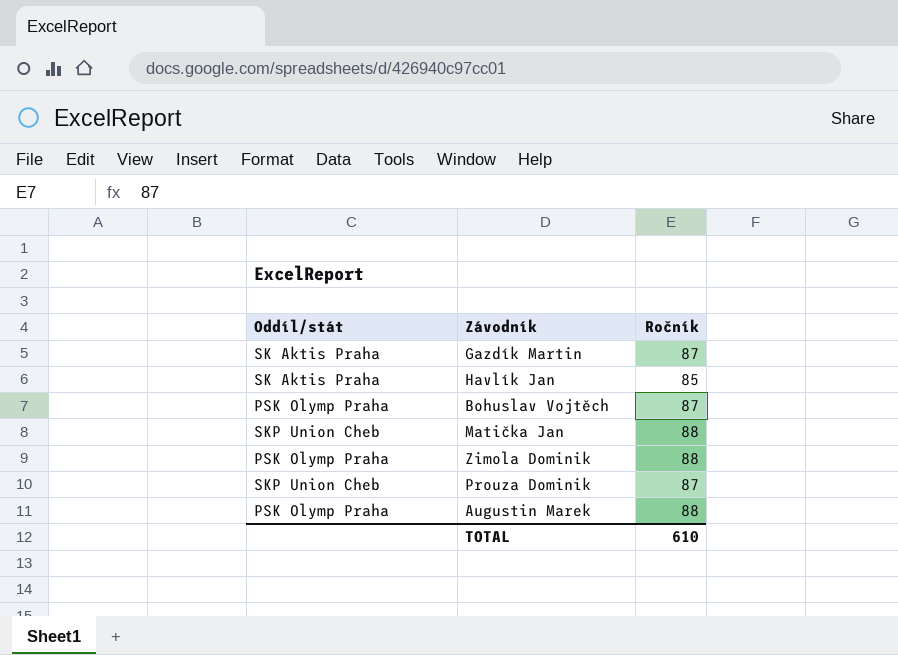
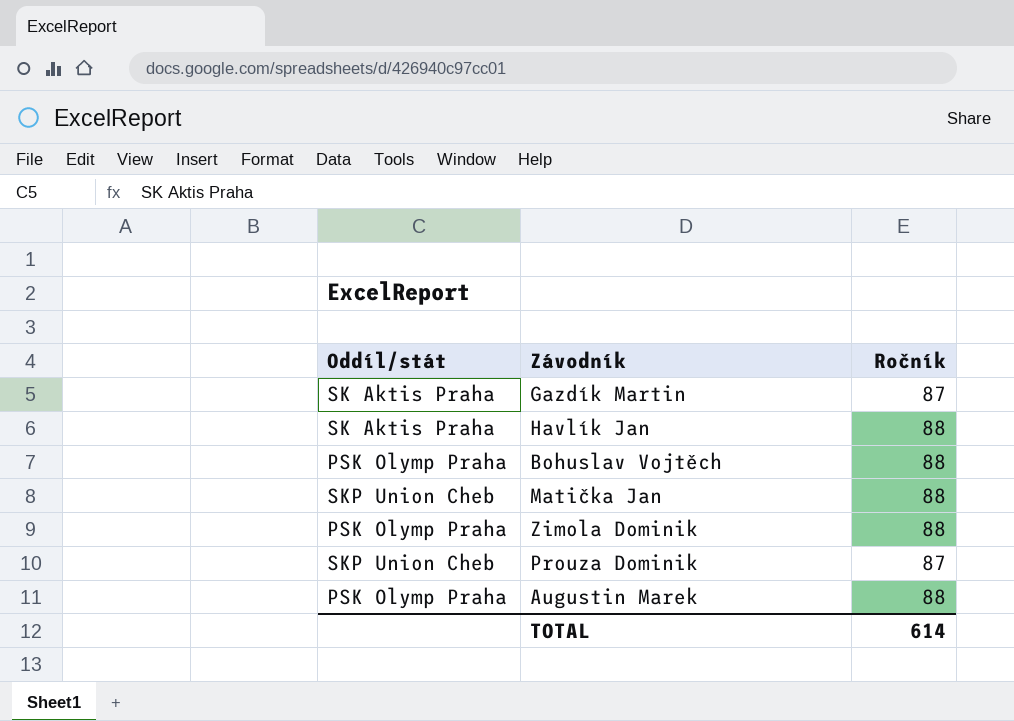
Havlík Jan | Ročník: 85 -> 88
Bohuslav Vojtěch | Ročník: 87 -> 88
TOTAL | Ročník: 610 -> 614

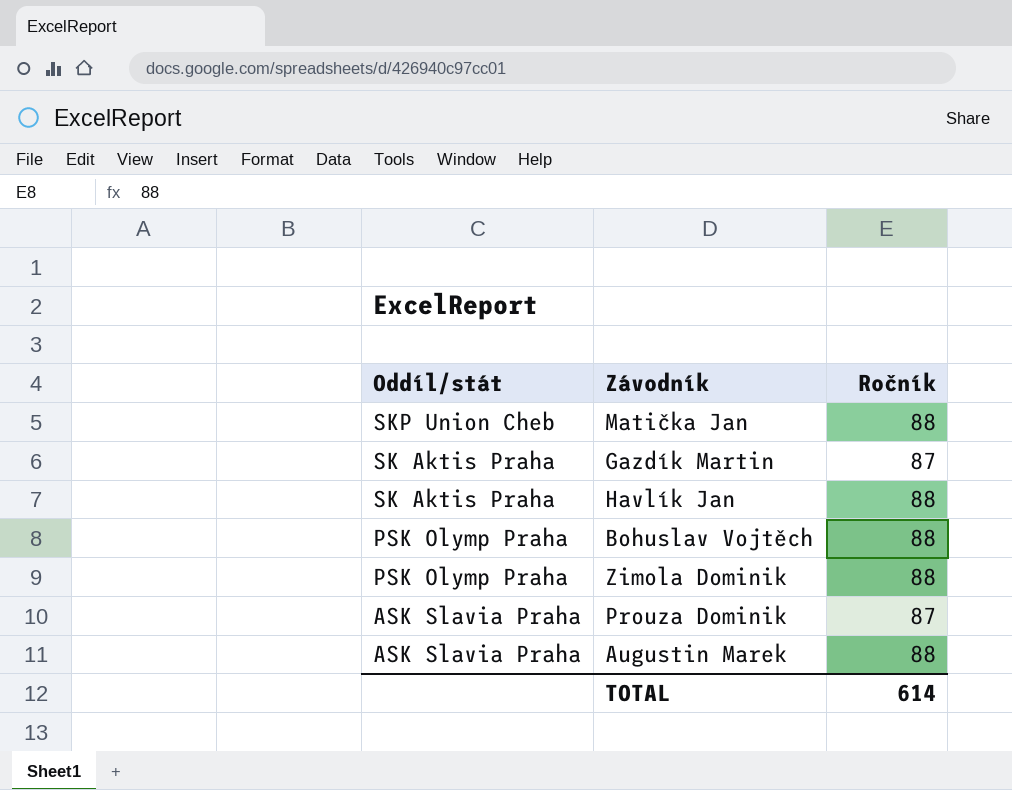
row order: none -> Oddíl/stát descending
Prouza Dominik | Oddíl/stát: SKP Union Cheb -> ASK Slavia Praha
Augustin Marek | Oddíl/stát: PSK Olymp Praha -> ASK Slavia Praha

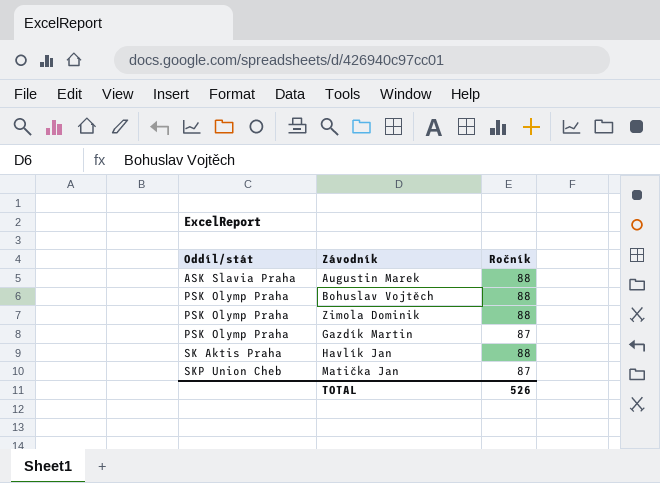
row order: Oddíl/stát descending -> Oddíl/stát ascending
row Prouza Dominik: ASK Slavia Praha | 87 -> none
Gazdík Martin | Oddíl/stát: SK Aktis Praha -> PSK Olymp Praha
Matička Jan | Ročník: 88 -> 87
TOTAL | Ročník: 614 -> 526

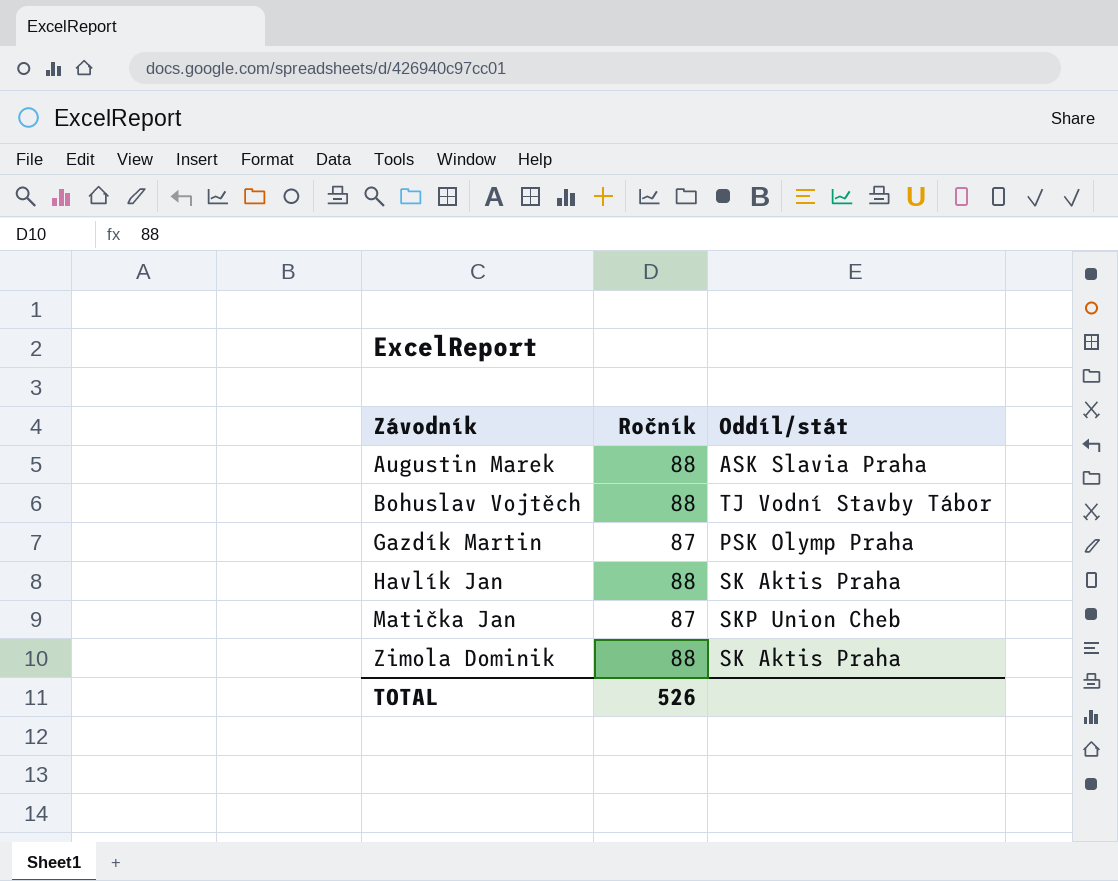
row order: Oddíl/stát ascending -> Závodník ascending
column Oddíl/stát | position: 1 -> 3
Bohuslav Vojtěch | Oddíl/stát: PSK Olymp Praha -> TJ Vodní Stavby Tábor
Zimola Dominik | Oddíl/stát: PSK Olymp Praha -> SK Aktis Praha

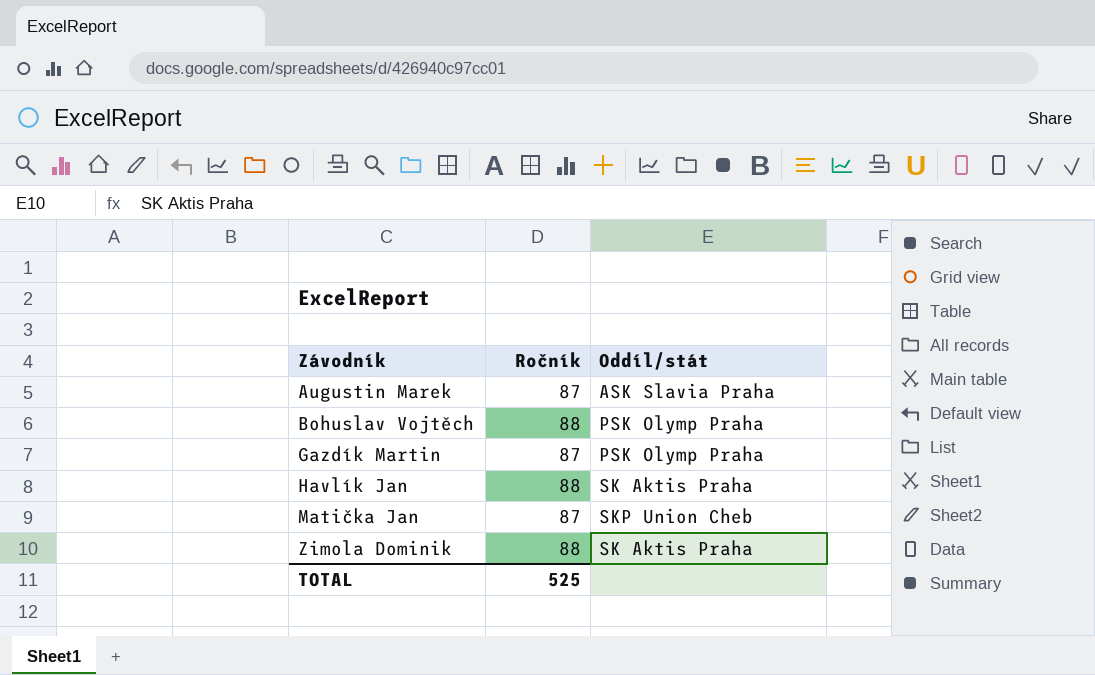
Augustin Marek | Ročník: 88 -> 87
Bohuslav Vojtěch | Oddíl/stát: TJ Vodní Stavby Tábor -> PSK Olymp Praha
TOTAL | Ročník: 526 -> 525

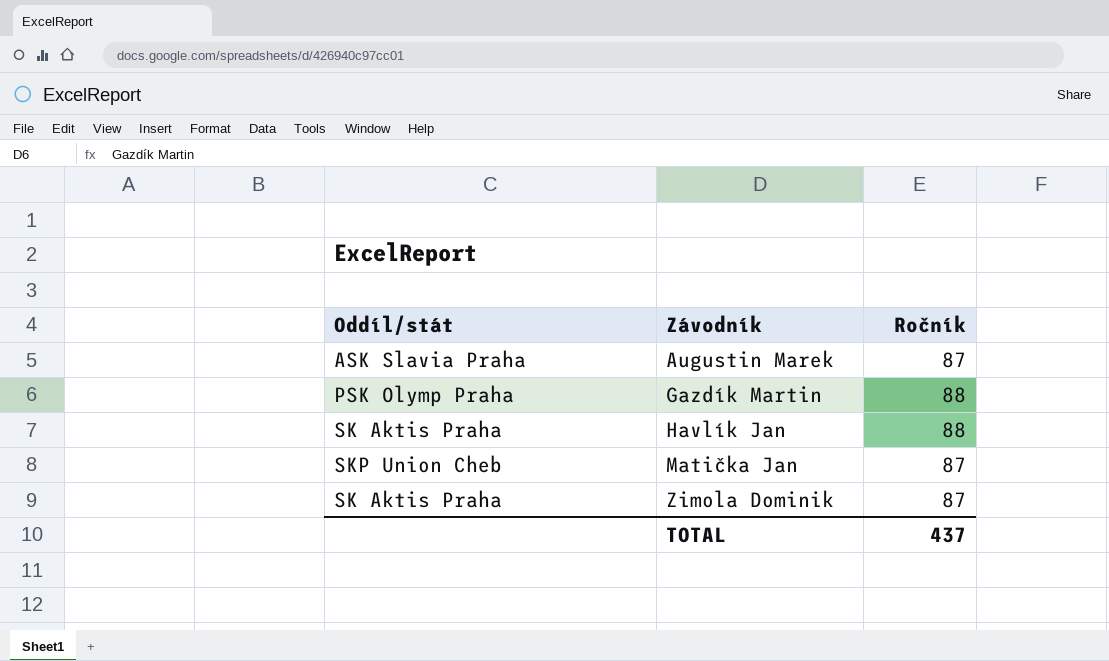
column Oddíl/stát | position: 3 -> 1
row Bohuslav Vojtěch: 88 | PSK Olymp Praha -> none
Gazdík Martin | Ročník: 87 -> 88
Zimola Dominik | Ročník: 88 -> 87
TOTAL | Ročník: 525 -> 437

